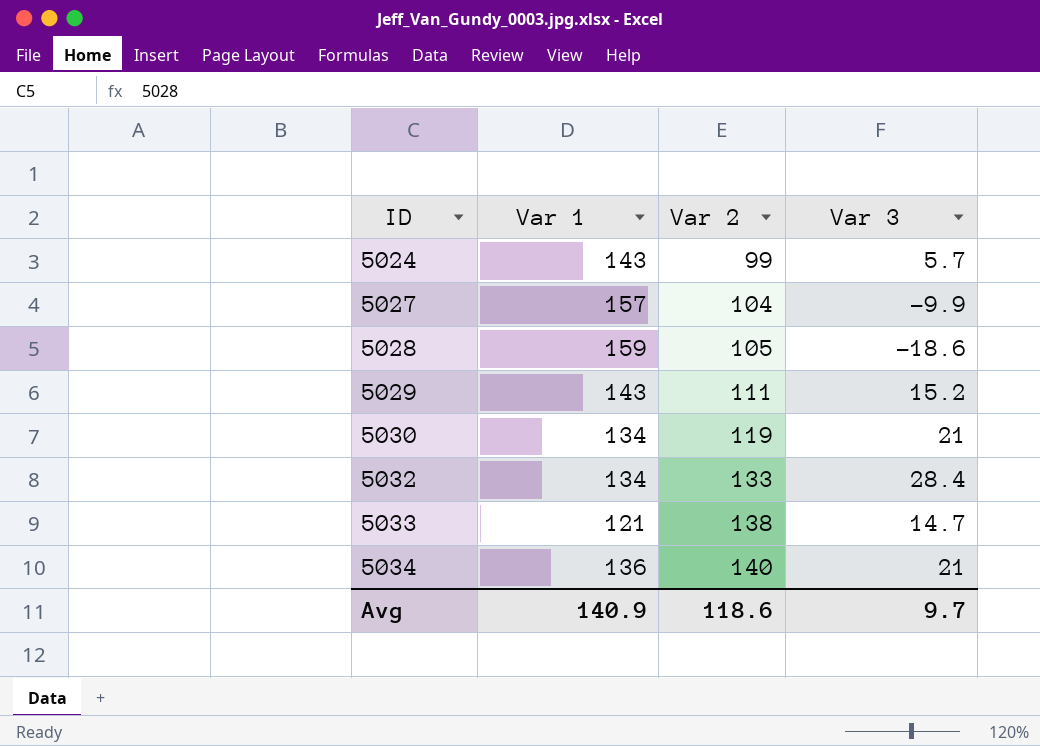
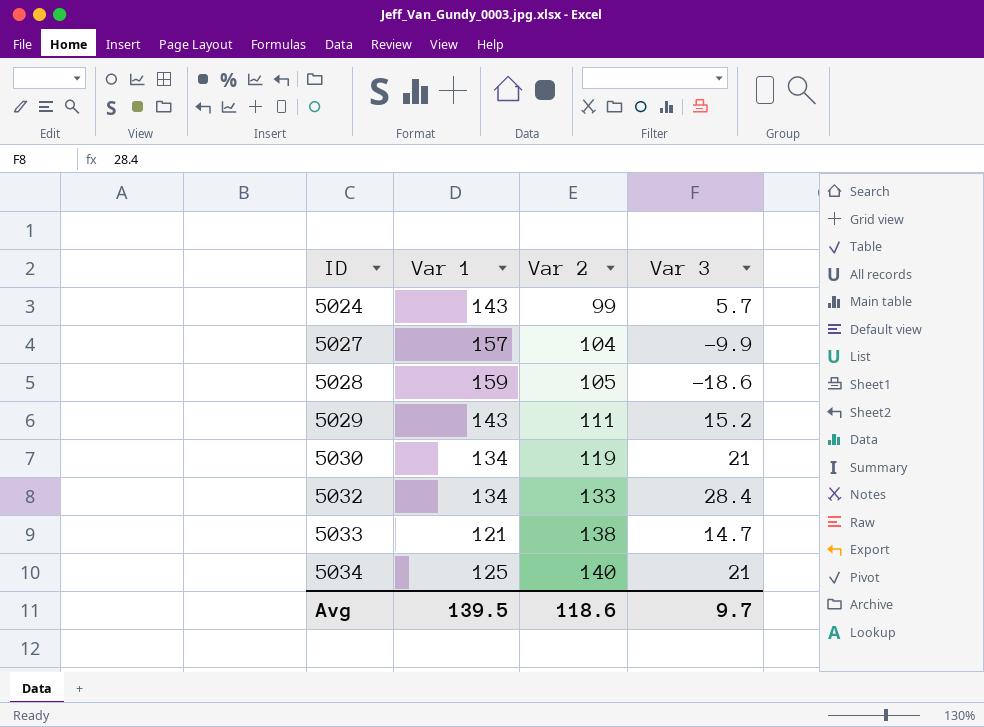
5034 | Var 1: 136 -> 125
Avg | Var 1: 140.9 -> 139.5

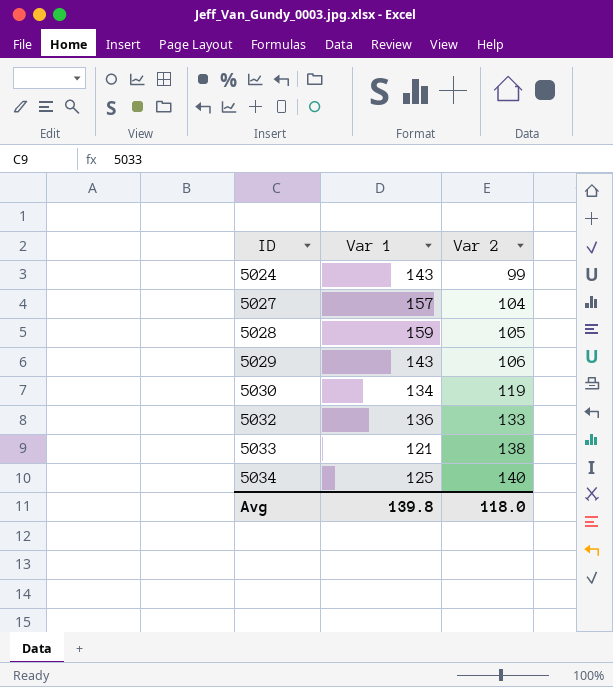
column Var 3 | position: 4 -> none
5029 | Var 2: 111 -> 106
5032 | Var 1: 134 -> 136
Avg | Var 1: 139.5 -> 139.8
Avg | Var 2: 118.6 -> 118.0

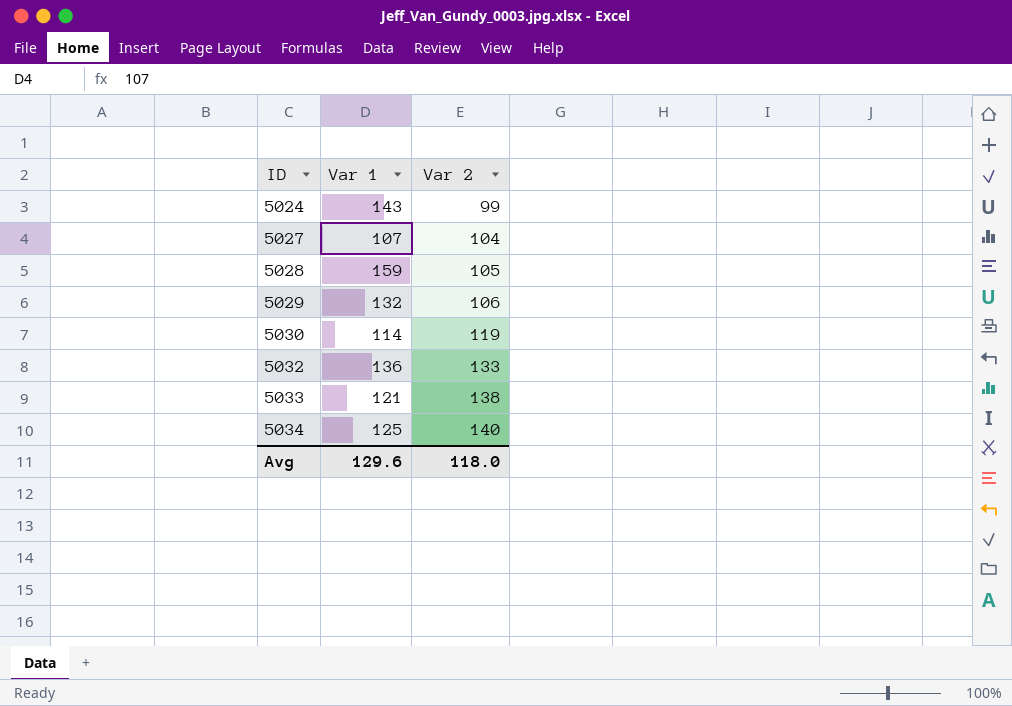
5027 | Var 1: 157 -> 107
5029 | Var 1: 143 -> 132
5030 | Var 1: 134 -> 114
Avg | Var 1: 139.8 -> 129.6

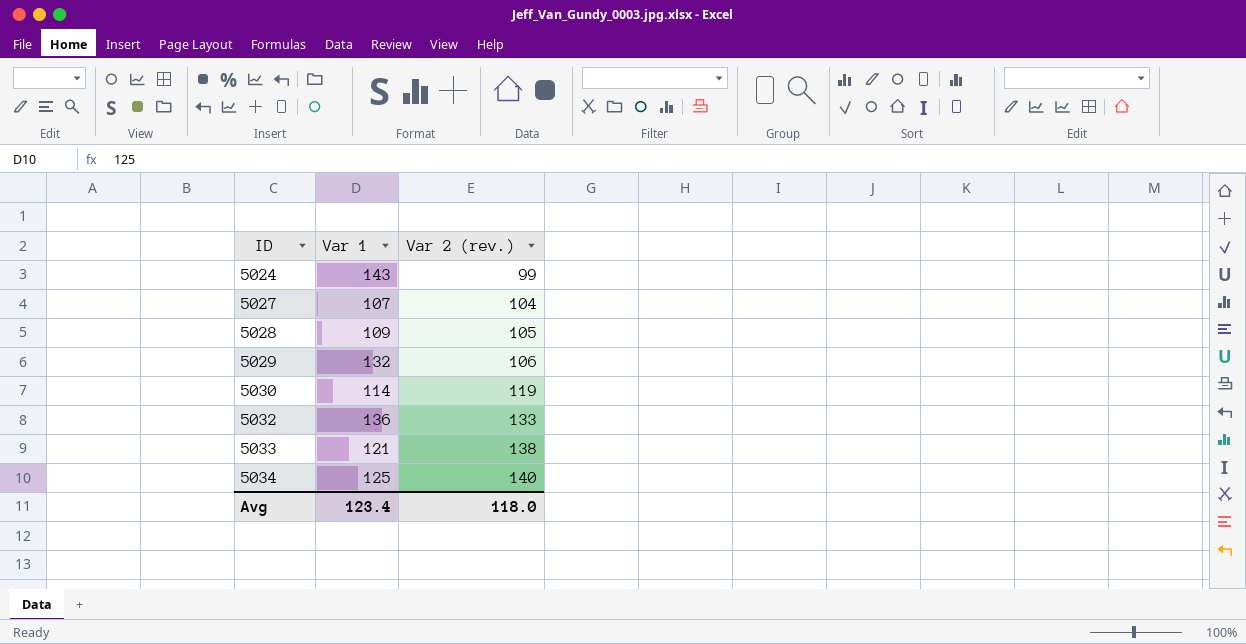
column name: Var 2 -> Var 2 (rev.)
5028 | Var 1: 159 -> 109
Avg | Var 1: 129.6 -> 123.4

